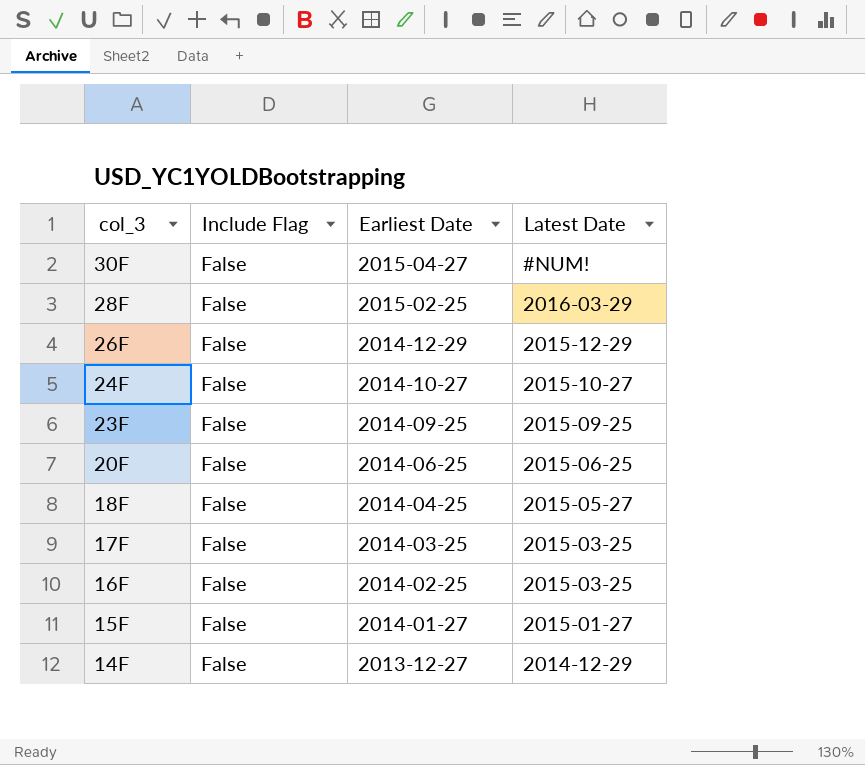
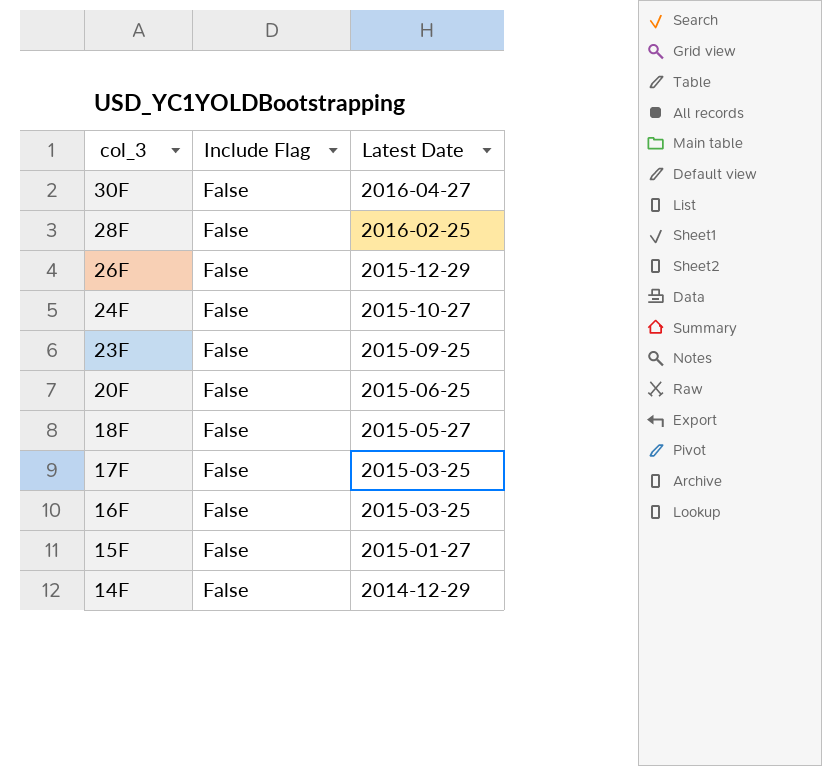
column Earliest Date | position: 3 -> none
30F | Latest Date: #NUM! -> 2016-04-27
28F | Latest Date: 2016-03-29 -> 2016-02-25

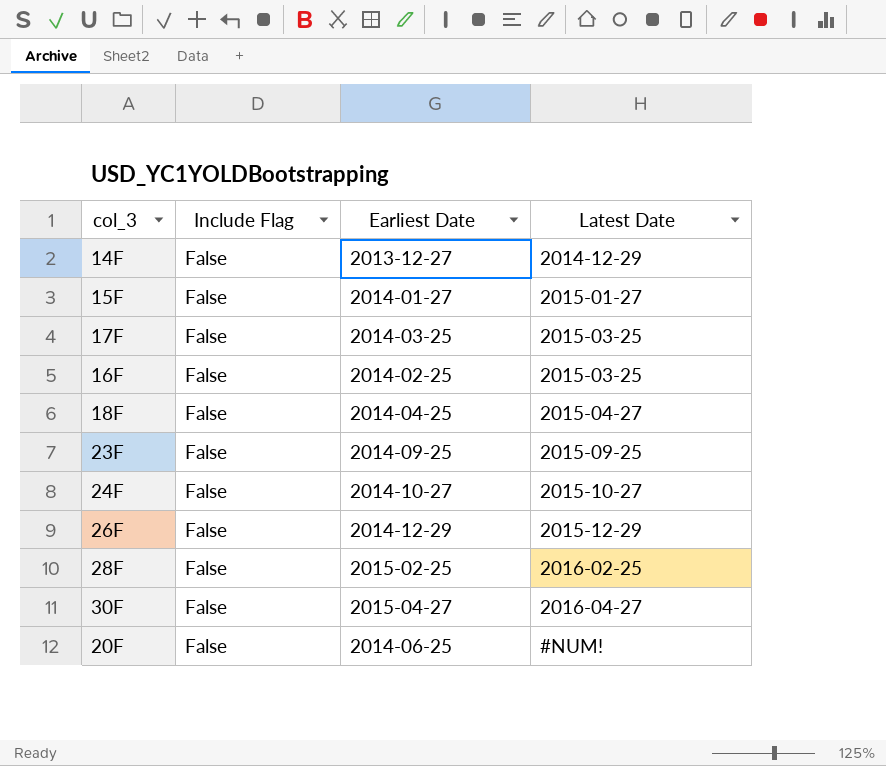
row order: col_3 descending -> Latest Date ascending
column Earliest Date | position: none -> 3
18F | Latest Date: 2015-05-27 -> 2015-04-27
20F | Latest Date: 2015-06-25 -> #NUM!

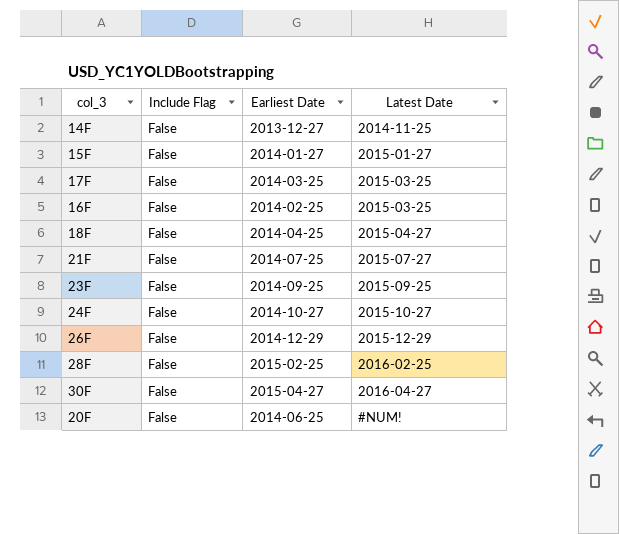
14F | Latest Date: 2014-12-29 -> 2014-11-25
row 21F: none -> False | 2014-07-25 | 2015-07-27

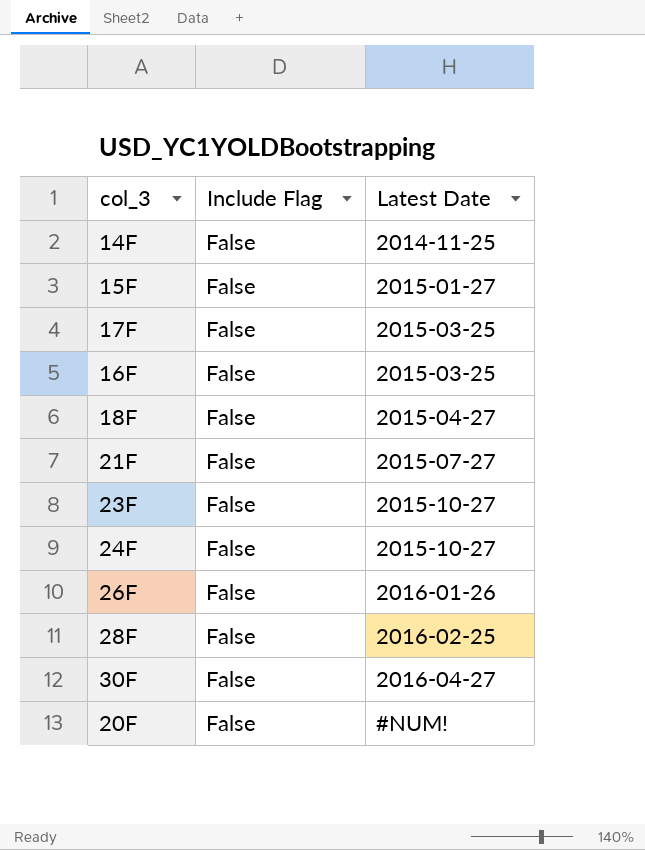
column Earliest Date | position: 3 -> none
23F | Latest Date: 2015-09-25 -> 2015-10-27
26F | Latest Date: 2015-12-29 -> 2016-01-26

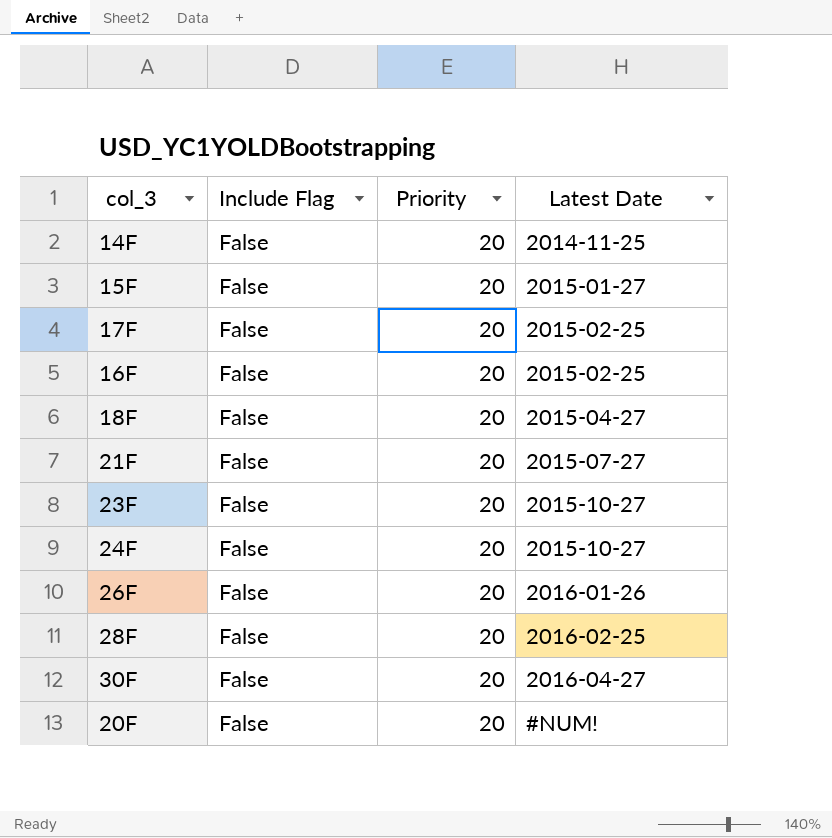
column Priority | position: none -> 3
17F | Latest Date: 2015-03-25 -> 2015-02-25
16F | Latest Date: 2015-03-25 -> 2015-02-25

